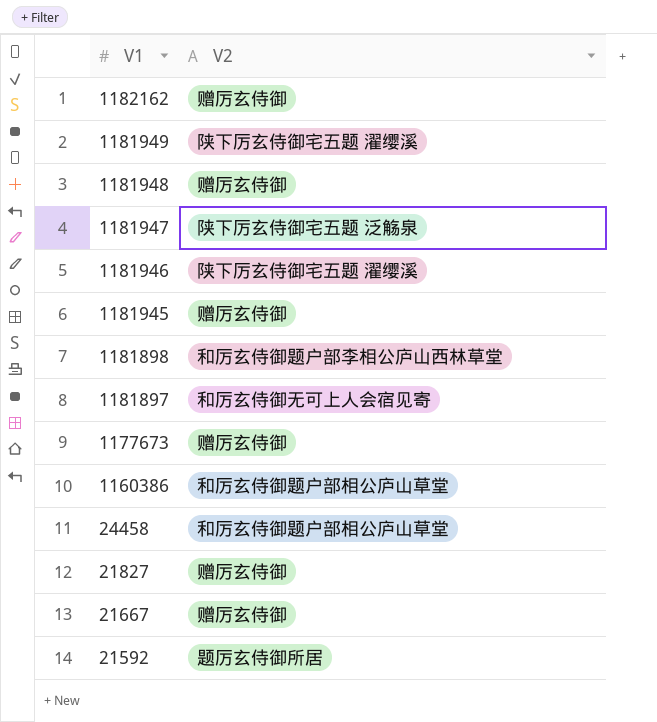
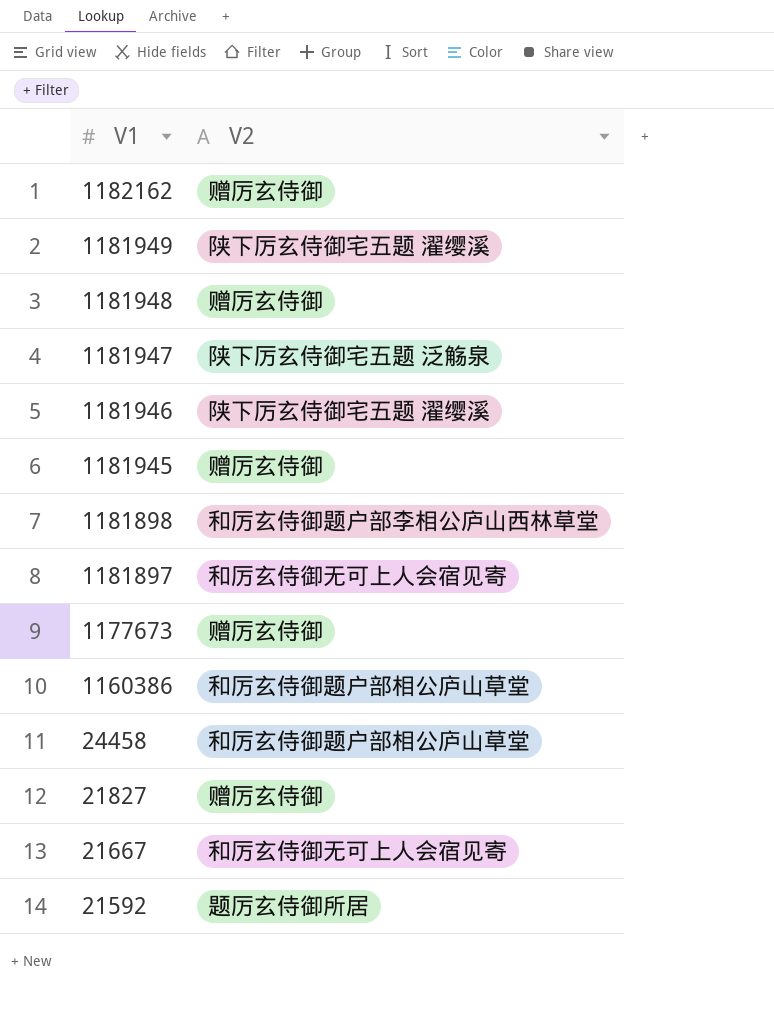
21667 | V2: 赠厉玄侍御 -> 和厉玄侍御无可上人会宿见寄

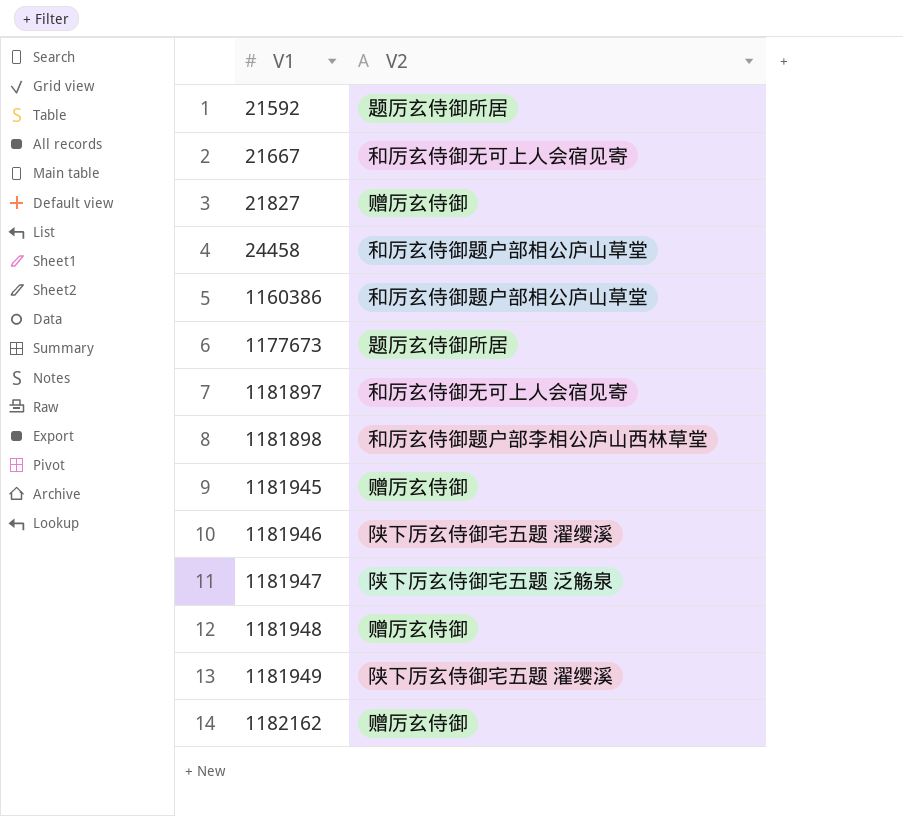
row order: V1 descending -> V1 ascending
1177673 | V2: 赠厉玄侍御 -> 题厉玄侍御所居

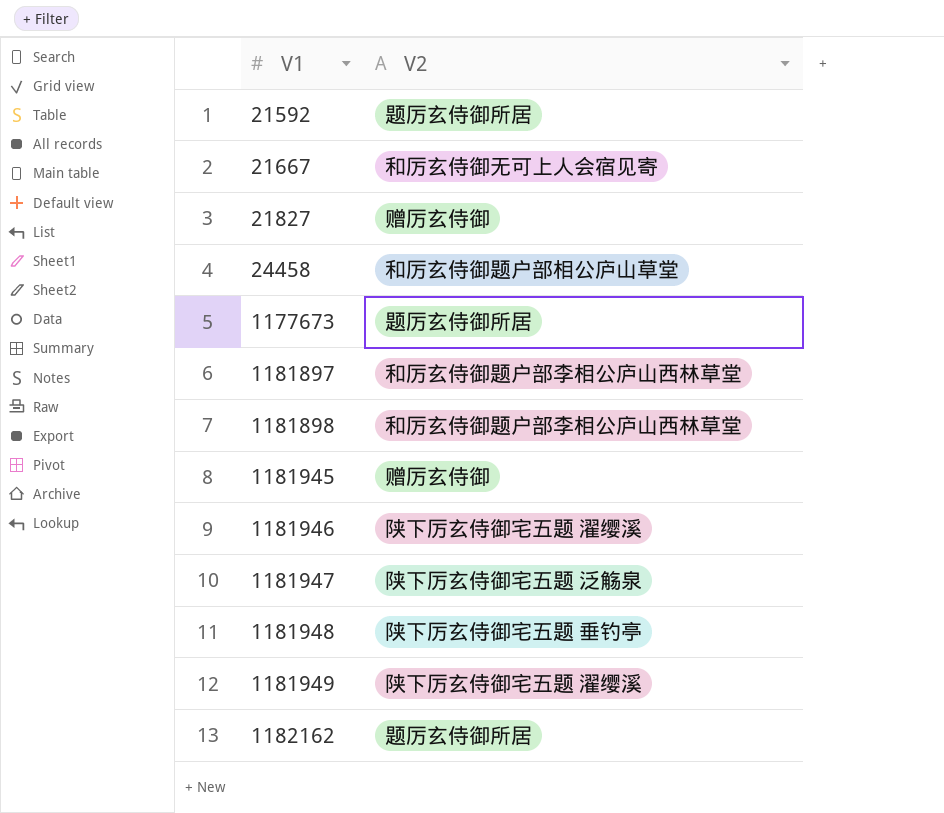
row 1160386: 和厉玄侍御题户部相公庐山草堂 -> none
1181897 | V2: 和厉玄侍御无可上人会宿见寄 -> 和厉玄侍御题户部李相公庐山西林草堂
1181948 | V2: 赠厉玄侍御 -> 陕下厉玄侍御宅五题 垂钓亭
1182162 | V2: 赠厉玄侍御 -> 题厉玄侍御所居

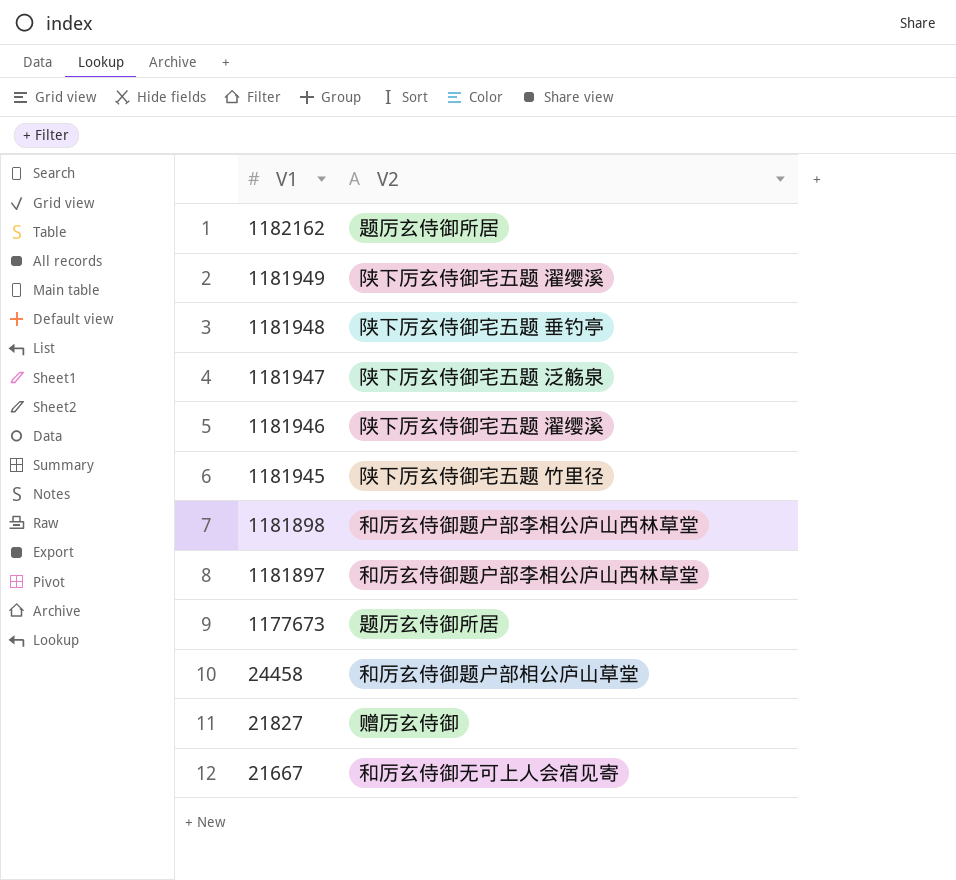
row order: V1 ascending -> V1 descending
row 21592: 题厉玄侍御所居 -> none
1181945 | V2: 赠厉玄侍御 -> 陕下厉玄侍御宅五题 竹里径

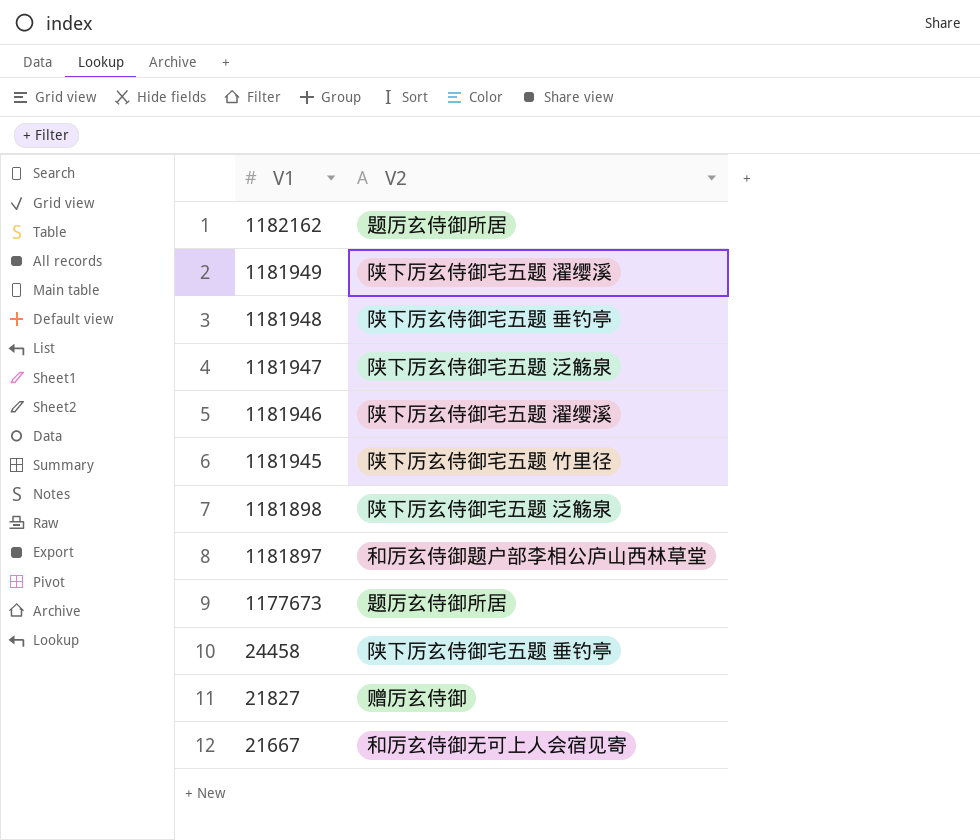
1181898 | V2: 和厉玄侍御题户部李相公庐山西林草堂 -> 陕下厉玄侍御宅五题 泛觞泉
24458 | V2: 和厉玄侍御题户部相公庐山草堂 -> 陕下厉玄侍御宅五题 垂钓亭

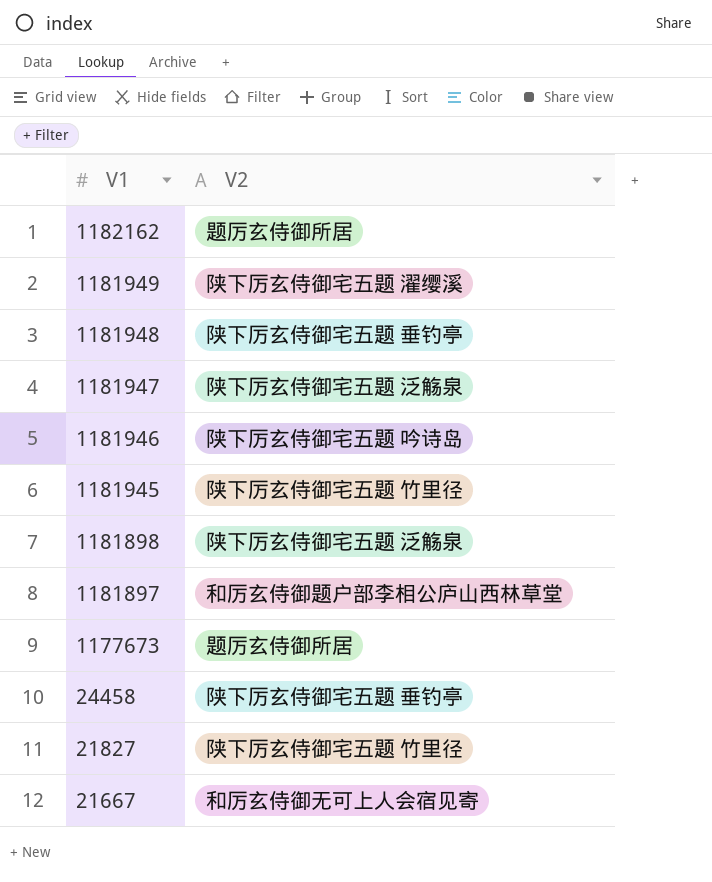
1181946 | V2: 陕下厉玄侍御宅五题 濯缨溪 -> 陕下厉玄侍御宅五题 吟诗岛
21827 | V2: 赠厉玄侍御 -> 陕下厉玄侍御宅五题 竹里径

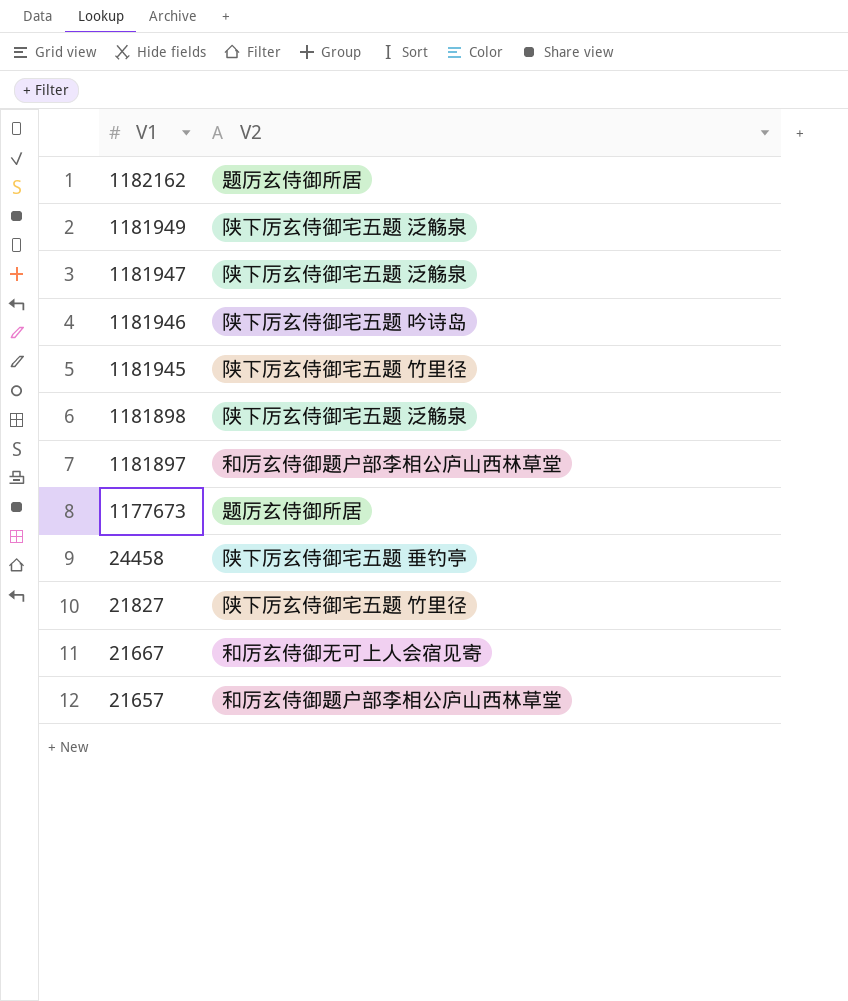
row 1181948: 陕下厉玄侍御宅五题 垂钓亭 -> none
1181949 | V2: 陕下厉玄侍御宅五题 濯缨溪 -> 陕下厉玄侍御宅五题 泛觞泉
row 21657: none -> 和厉玄侍御题户部李相公庐山西林草堂

